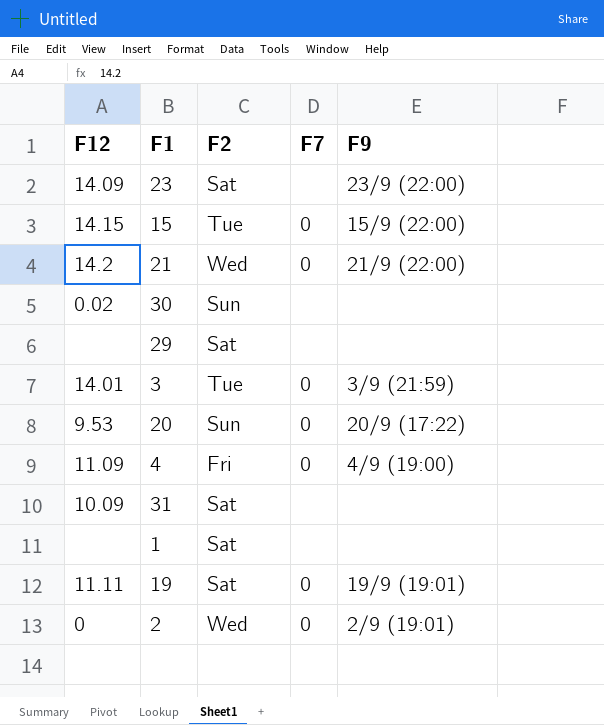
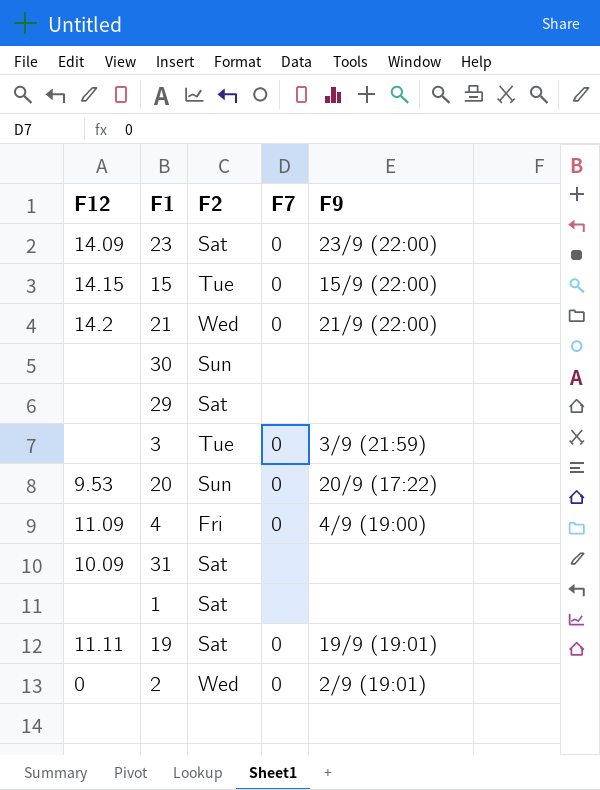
23 | F7: none -> 0
30 | F12: 0.02 -> none
3 | F12: 14.01 -> none

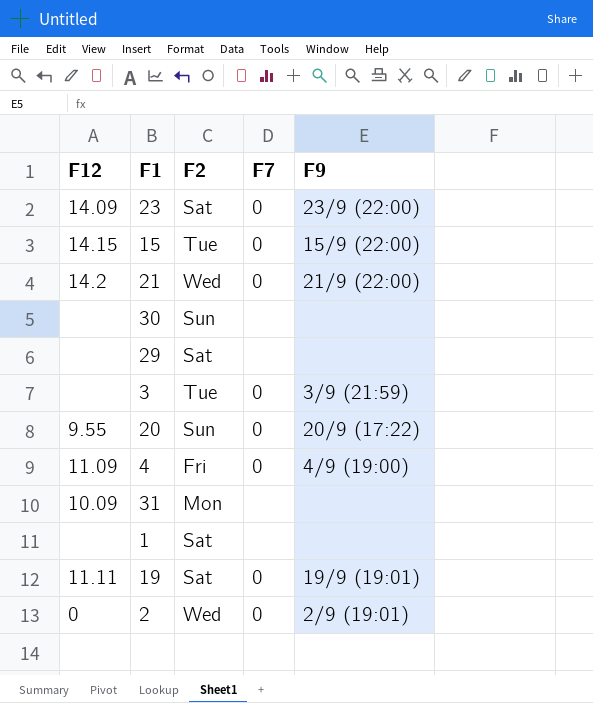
20 | F12: 9.53 -> 9.55
31 | F2: Sat -> Mon

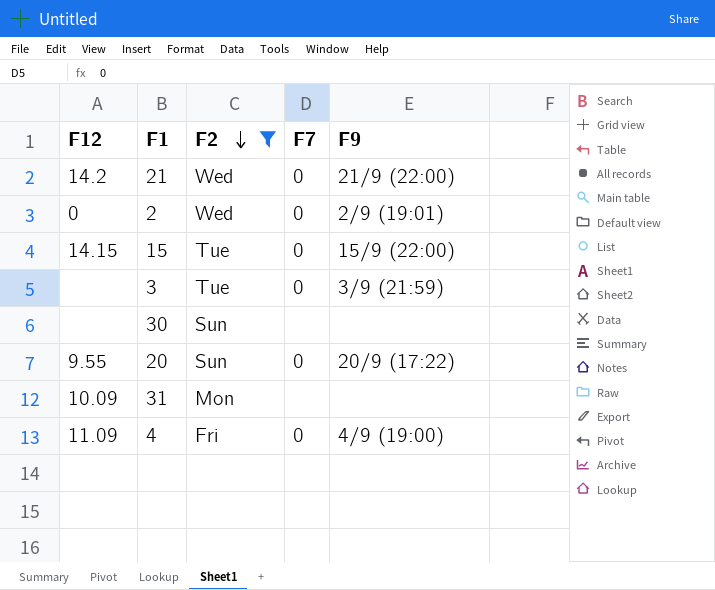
filter: none -> F2 != Sat
row order: none -> F2 descending

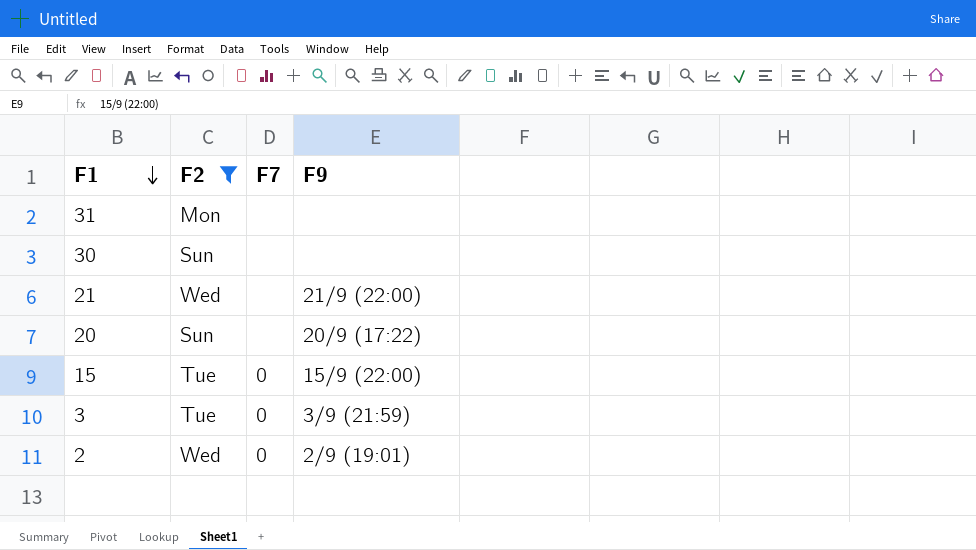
row order: F2 descending -> F1 descending
column F12 | position: 1 -> none
row 4: 11.09 | Fri | 0 | 4/9 (19:00) -> none
21 | F7: 0 -> none
20 | F7: 0 -> none

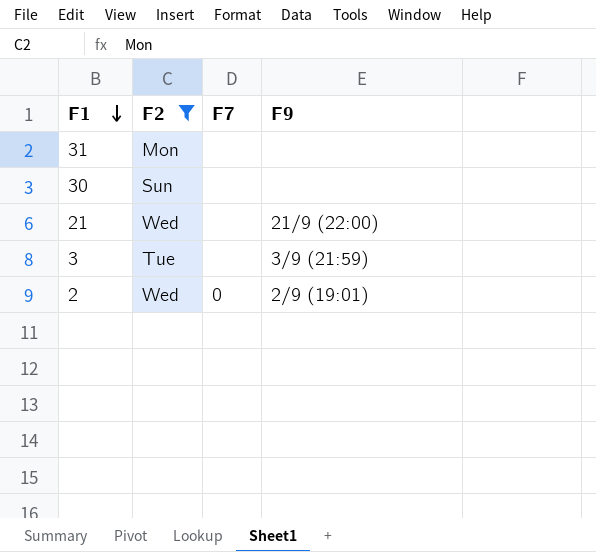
row 20: Sun | none | 20/9 (17:22) -> none
row 15: Tue | 0 | 15/9 (22:00) -> none
3 | F7: 0 -> none

